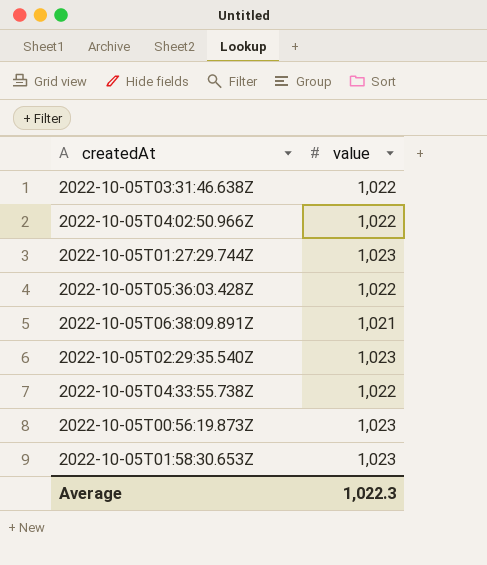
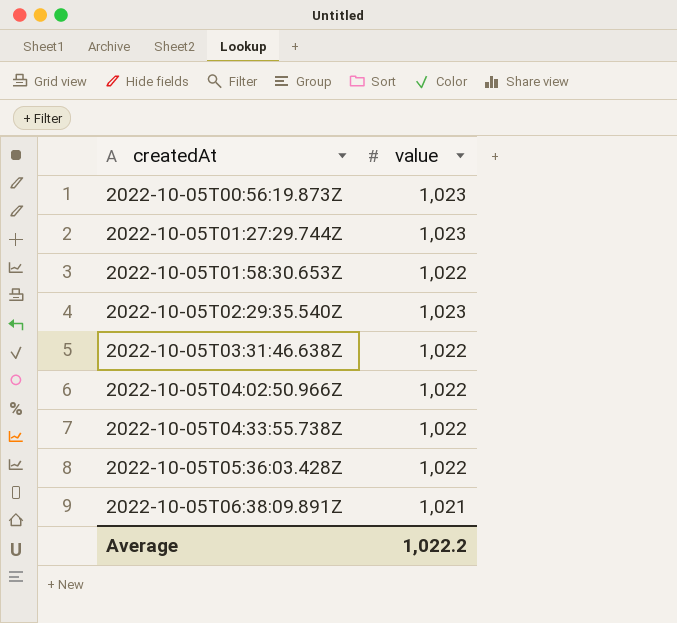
row order: none -> createdAt ascending
2022-10-05T01:58:30.653Z | value: 1,023 -> 1,022
Average | value: 1,022.3 -> 1,022.2

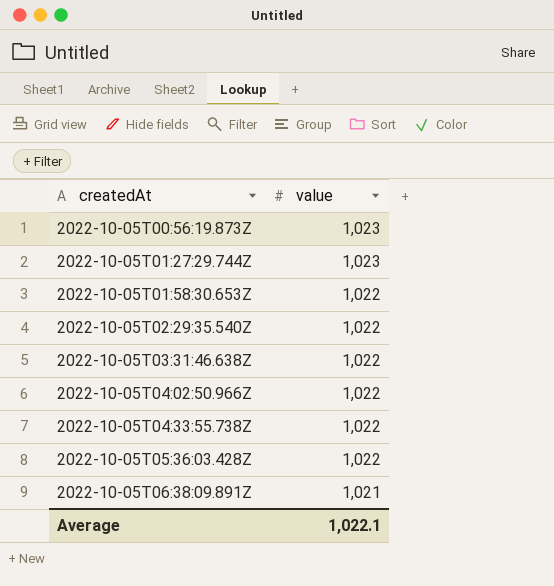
2022-10-05T02:29:35.540Z | value: 1,023 -> 1,022
Average | value: 1,022.2 -> 1,022.1

